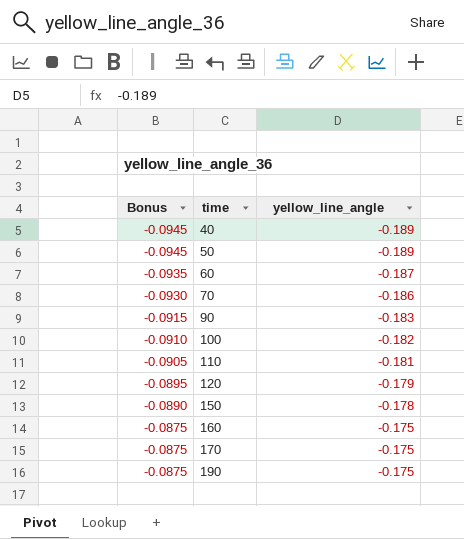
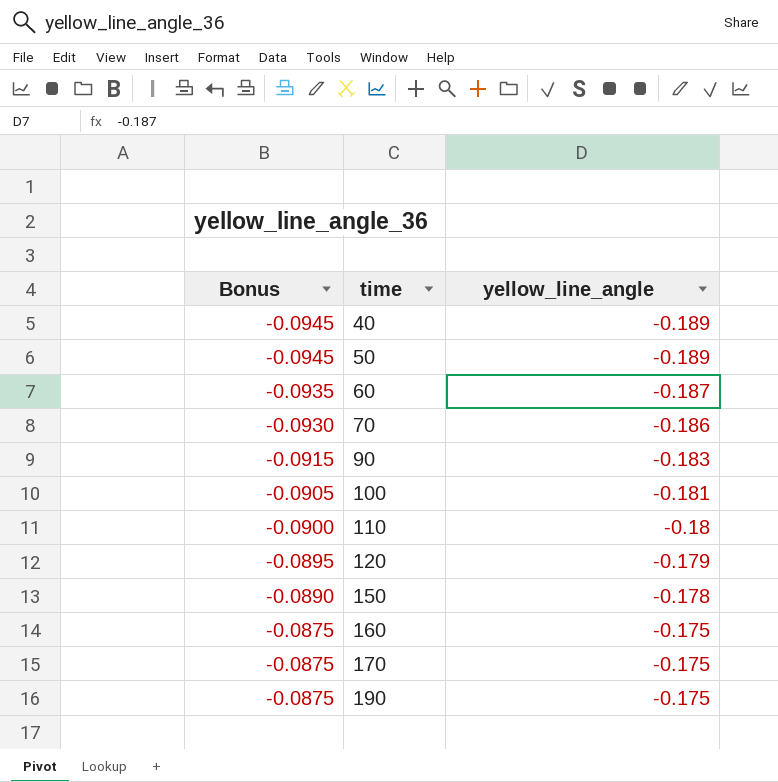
100 | Bonus: -0.0910 -> -0.0905
100 | yellow_line_angle: -0.182 -> -0.181
110 | Bonus: -0.0905 -> -0.0900
110 | yellow_line_angle: -0.181 -> -0.18

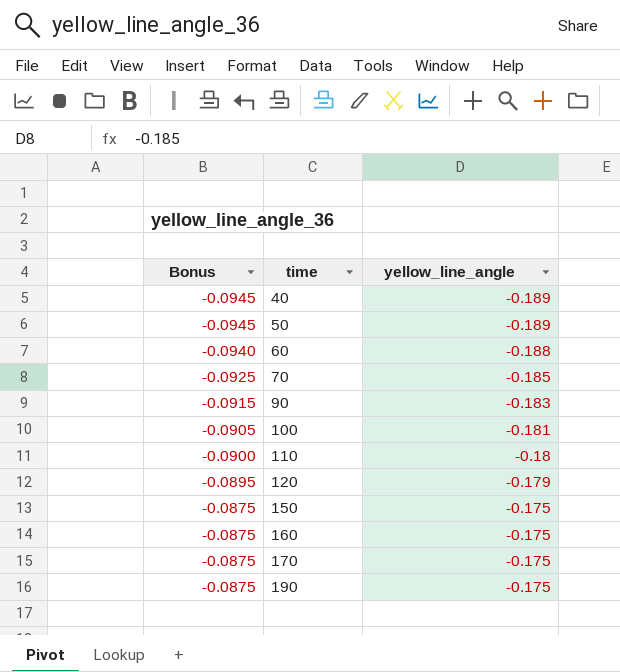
60 | Bonus: -0.0935 -> -0.0940
60 | yellow_line_angle: -0.187 -> -0.188
70 | Bonus: -0.0930 -> -0.0925
70 | yellow_line_angle: -0.186 -> -0.185
150 | Bonus: -0.0890 -> -0.0875
150 | yellow_line_angle: -0.178 -> -0.175

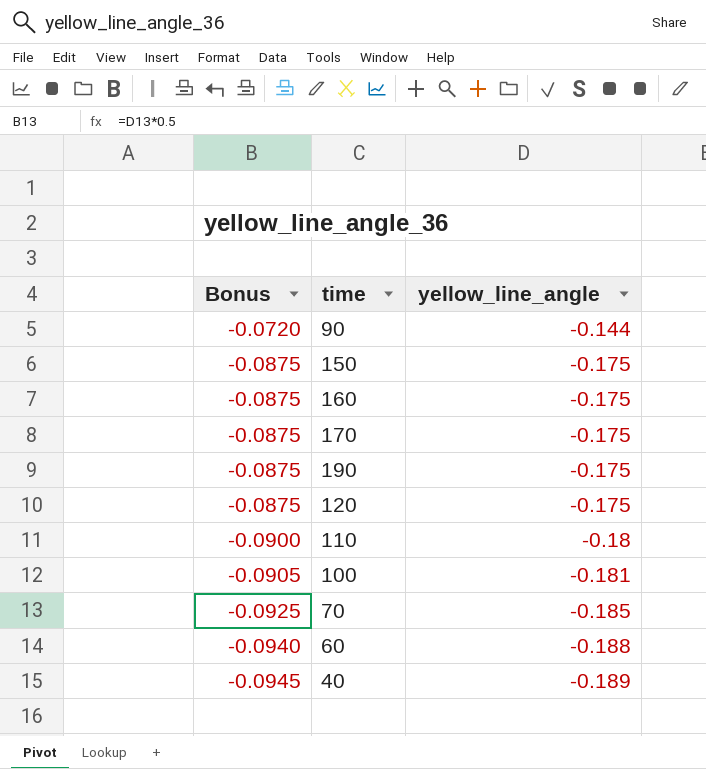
row order: Bonus ascending -> Bonus descending
row 50: -0.0945 | -0.189 -> none
90 | Bonus: -0.0915 -> -0.0720
90 | yellow_line_angle: -0.183 -> -0.144
120 | Bonus: -0.0895 -> -0.0875
120 | yellow_line_angle: -0.179 -> -0.175

